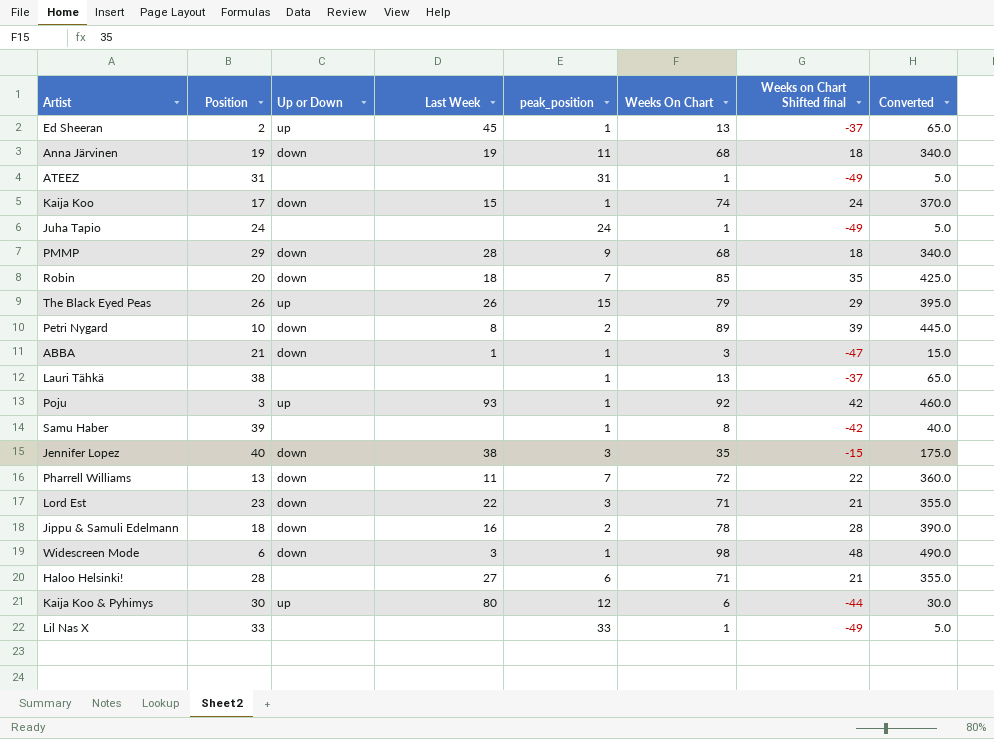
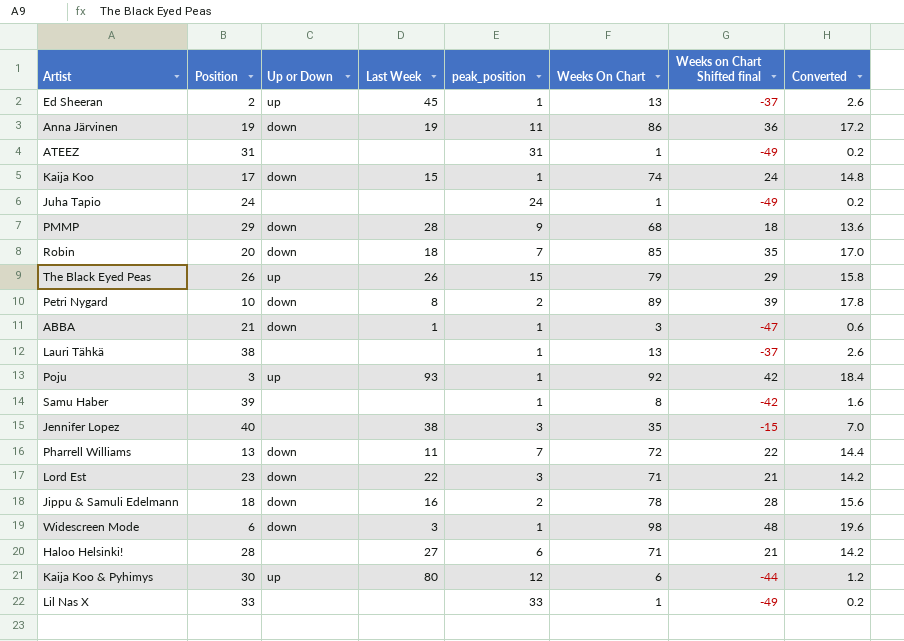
column Converted | formula: [Weeks On Chart] * 5 -> [Weeks On Chart] * 0.2
Anna Järvinen | Weeks On Chart: 68 -> 86
Anna Järvinen | Weeks on Chart Shifted final: 18 -> 36
Jennifer Lopez | Up or Down: down -> none

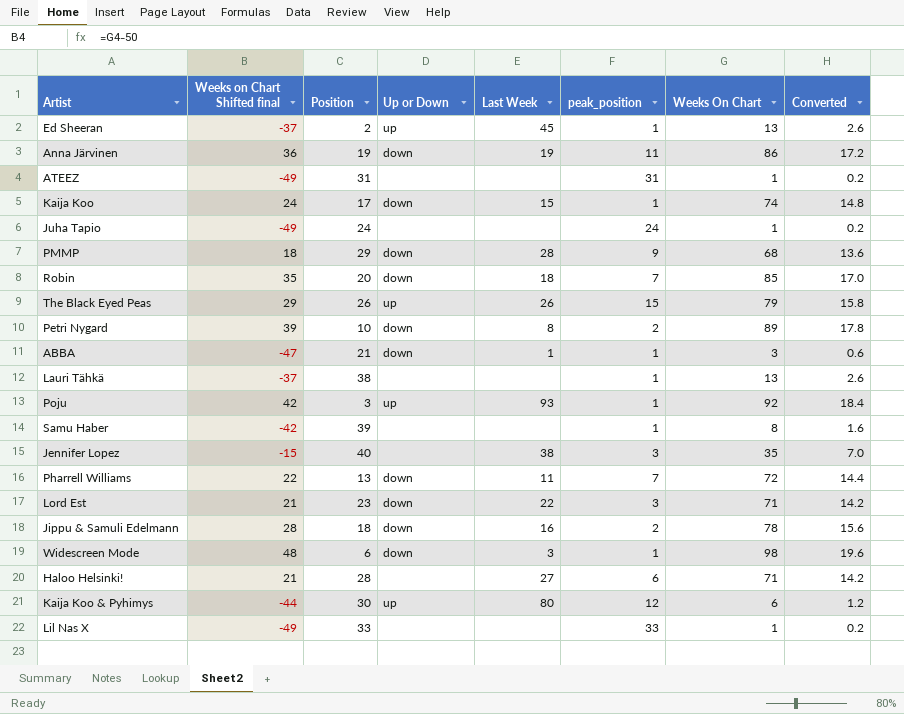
column Weeks on Chart Shifted final | position: 7 -> 2

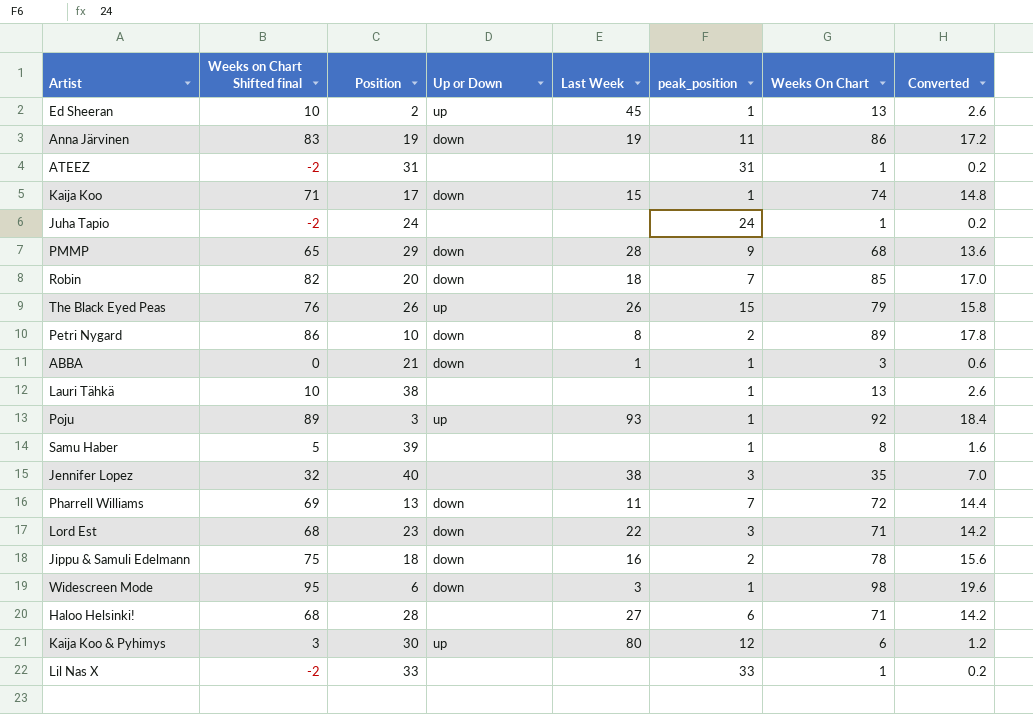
column Weeks on Chart Shifted final | formula: [Weeks On Chart] - 50 -> [Weeks On Chart] - 3

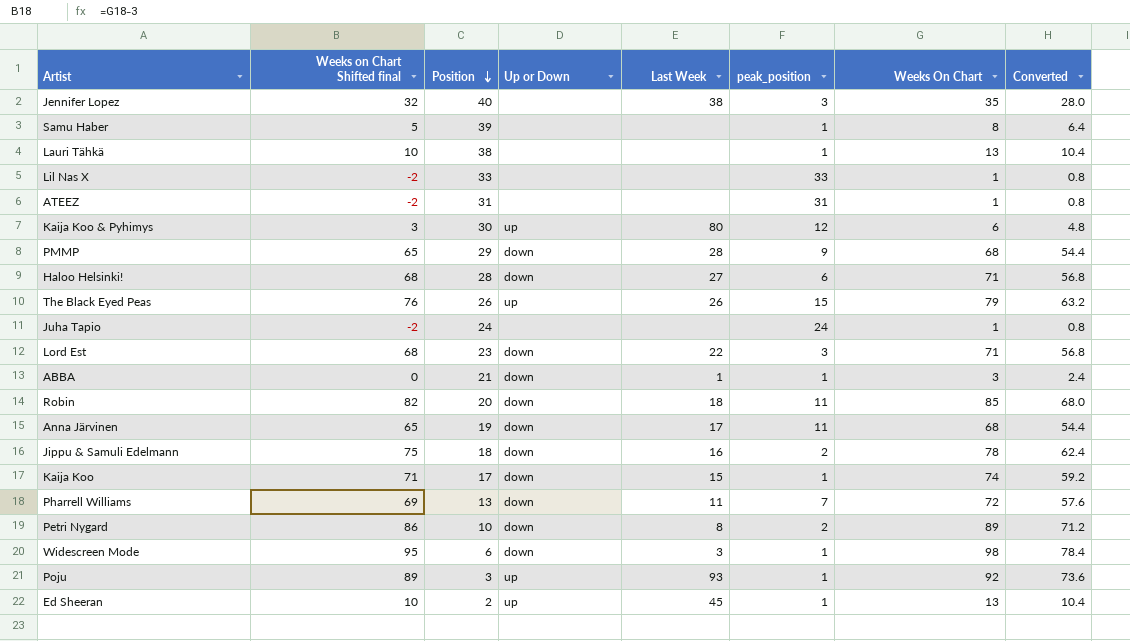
row order: none -> Position descending
column Converted | formula: [Weeks On Chart] * 0.2 -> [Weeks On Chart] * 0.8
Haloo Helsinki! | Up or Down: none -> down
Robin | peak_position: 7 -> 11
Anna Järvinen | Weeks on Chart Shifted final: 83 -> 65
Anna Järvinen | Last Week: 19 -> 17
Anna Järvinen | Weeks On Chart: 86 -> 68

